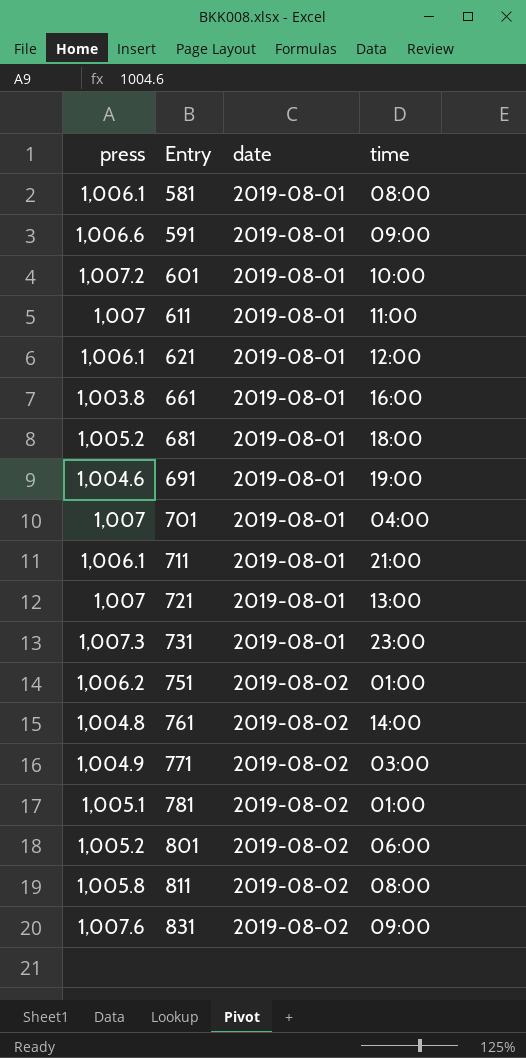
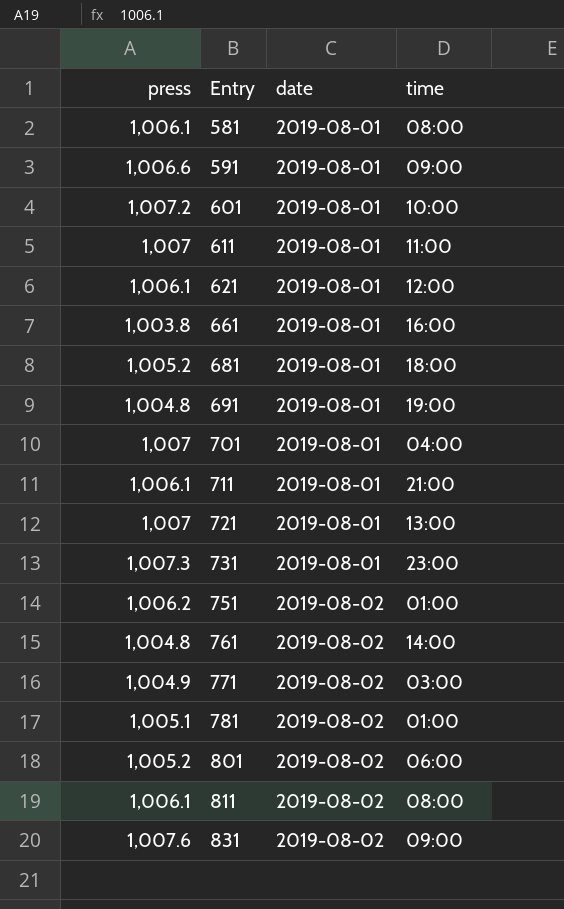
691 | press: 1,004.6 -> 1,004.8
811 | press: 1,005.8 -> 1,006.1

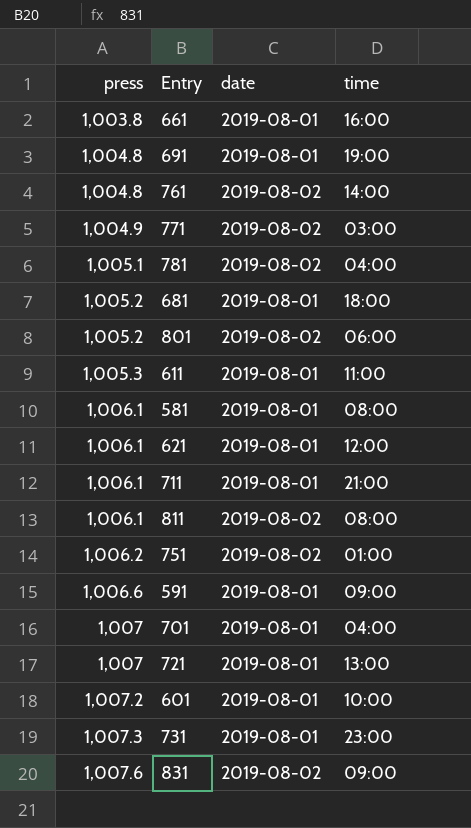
row order: Entry ascending -> press ascending
781 | time: 01:00 -> 04:00
611 | press: 1,007 -> 1,005.3

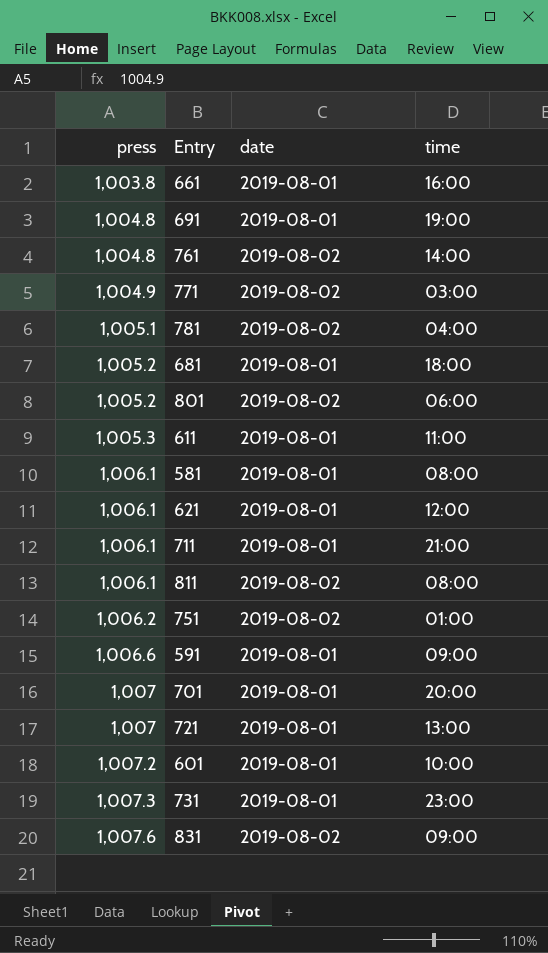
701 | time: 04:00 -> 20:00

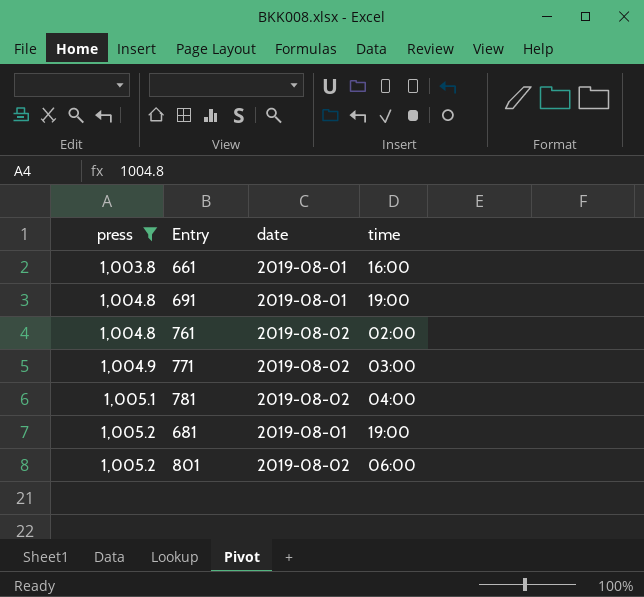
filter: none -> press <= 1,005.2
761 | time: 14:00 -> 02:00
681 | time: 18:00 -> 19:00

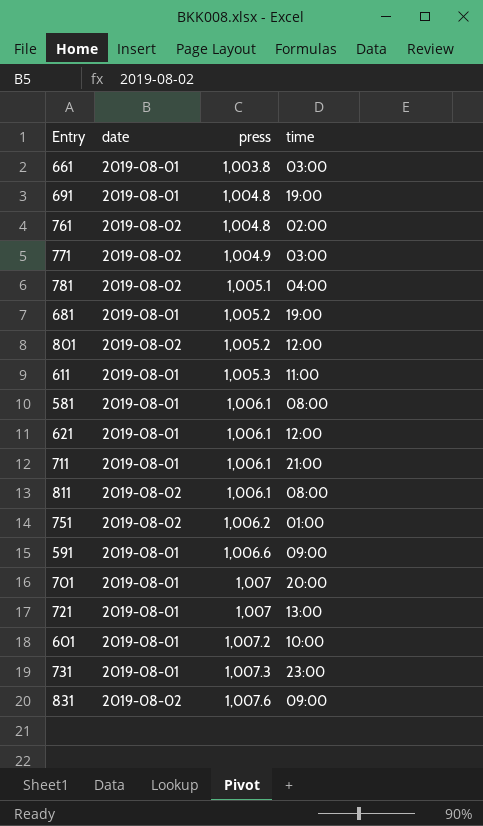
filter: press <= 1,005.2 -> none
column press | position: 1 -> 3
661 | time: 16:00 -> 03:00
801 | time: 06:00 -> 12:00

